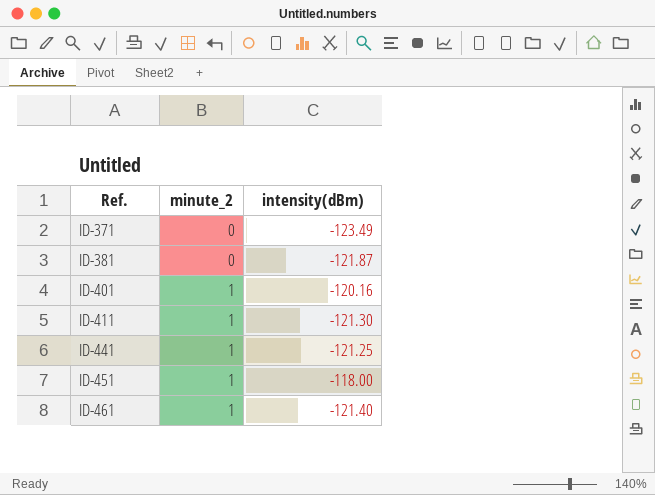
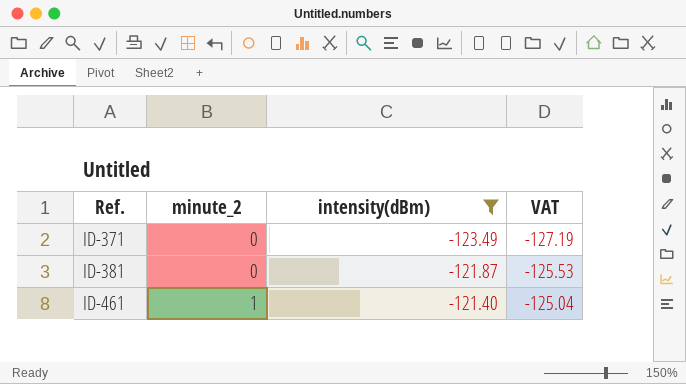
filter: none -> intensity(dBm) <= -121.40
column VAT | formula: none -> [intensity(dBm)] * 1.03

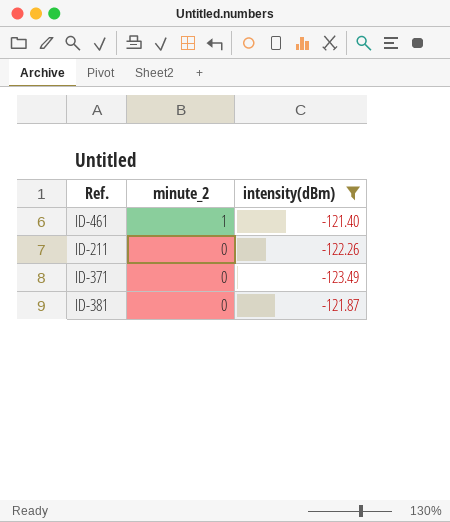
row order: Ref. ascending -> minute_2 descending
column VAT | formula: [intensity(dBm)] * 1.03 -> none
row ID-211: none -> 0 | -122.26

